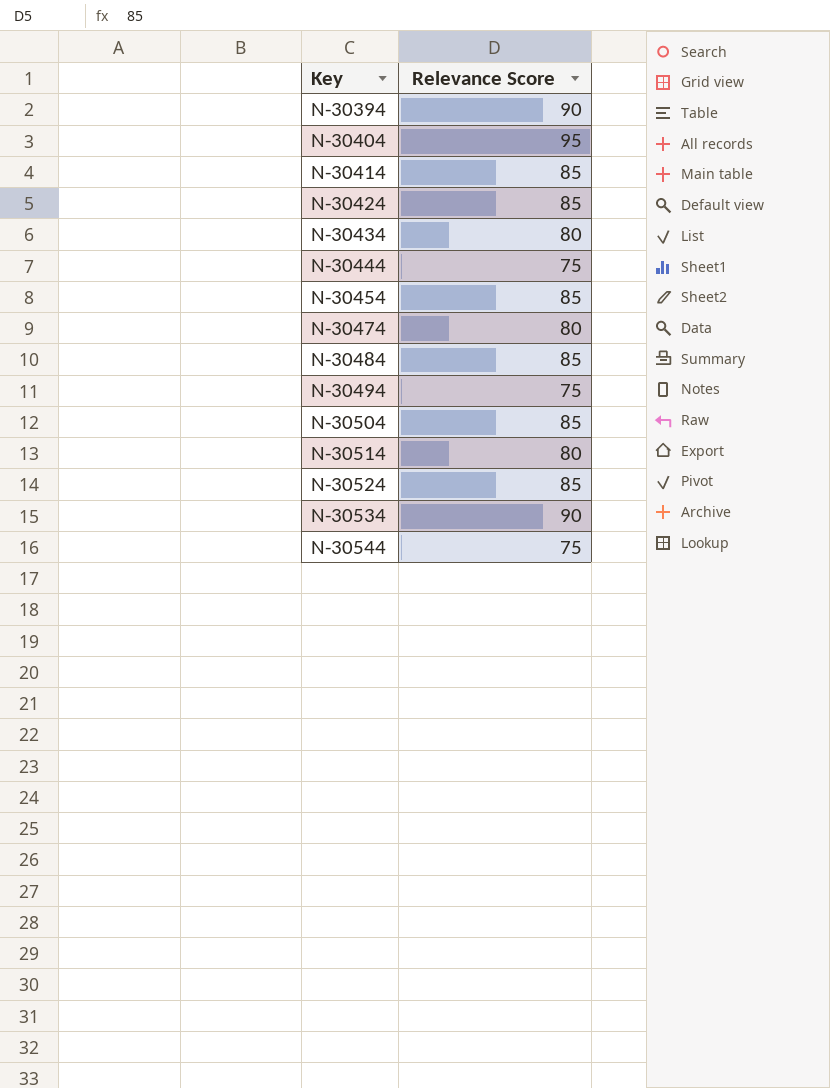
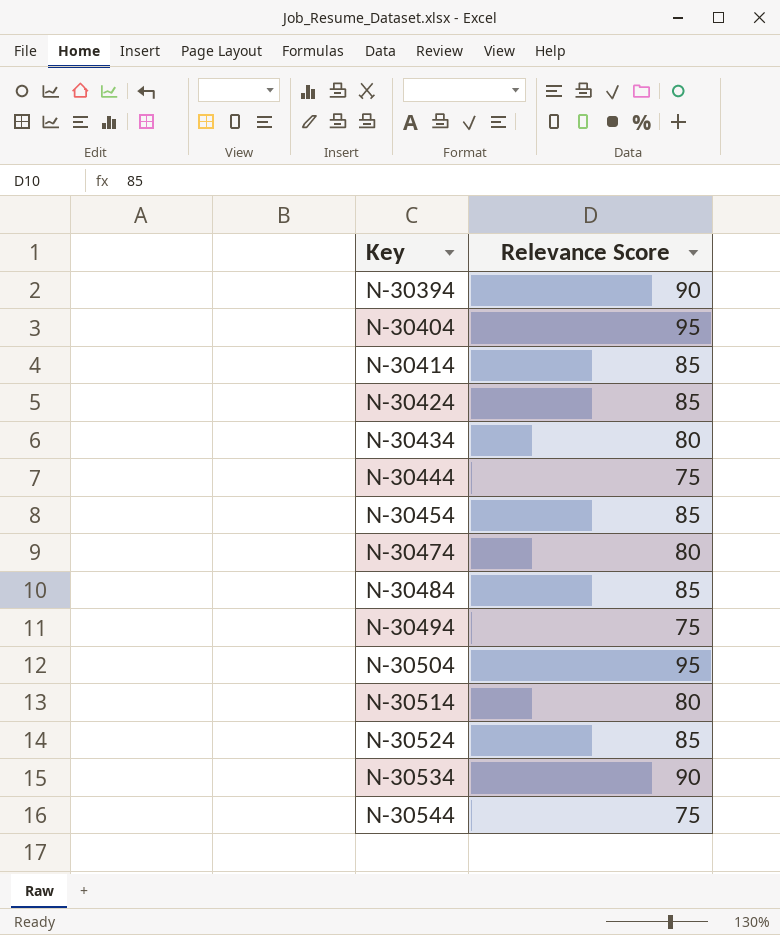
N-30504 | Relevance Score: 85 -> 95

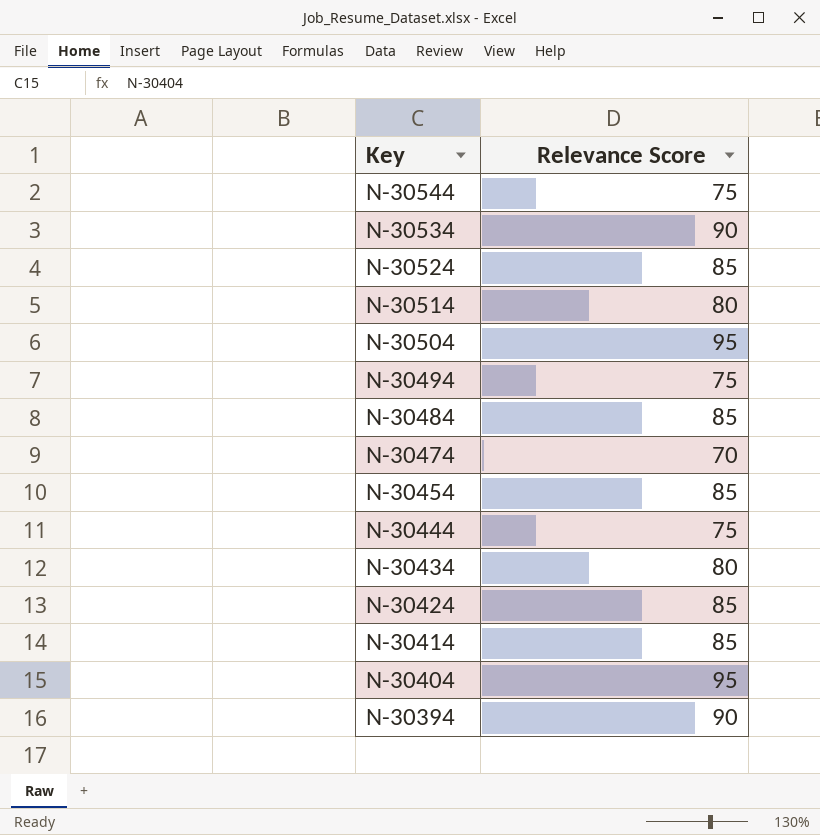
row order: Key ascending -> Key descending
N-30474 | Relevance Score: 80 -> 70

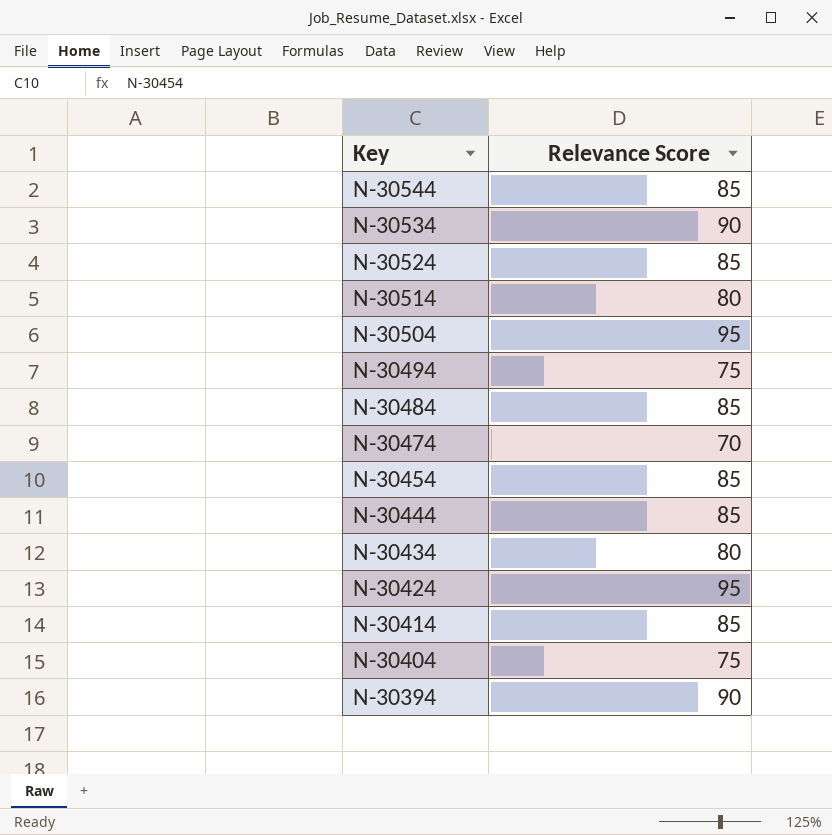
N-30544 | Relevance Score: 75 -> 85
N-30444 | Relevance Score: 75 -> 85
N-30424 | Relevance Score: 85 -> 95
N-30404 | Relevance Score: 95 -> 75

